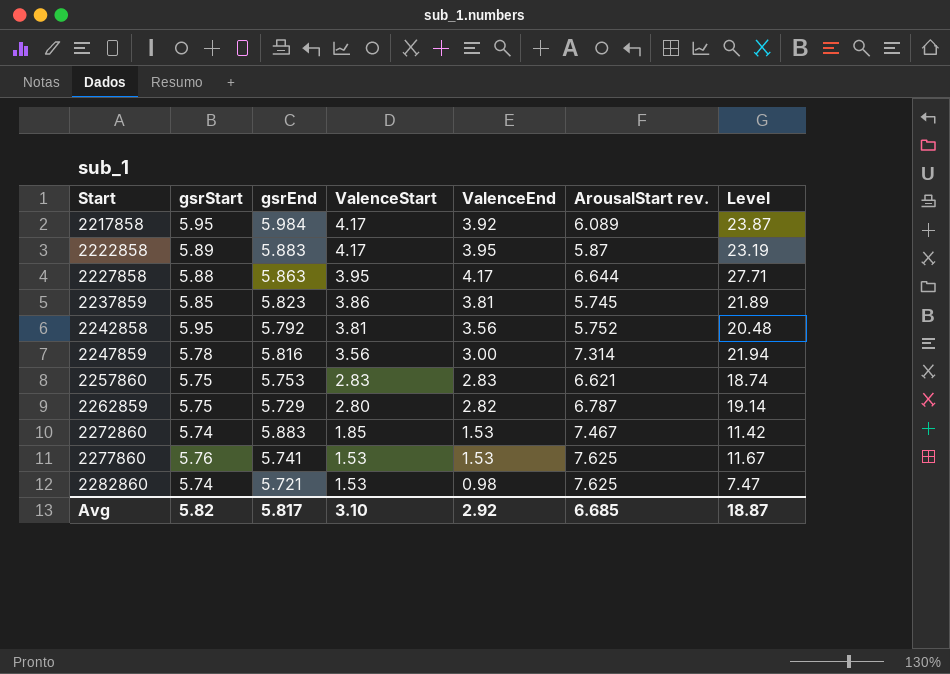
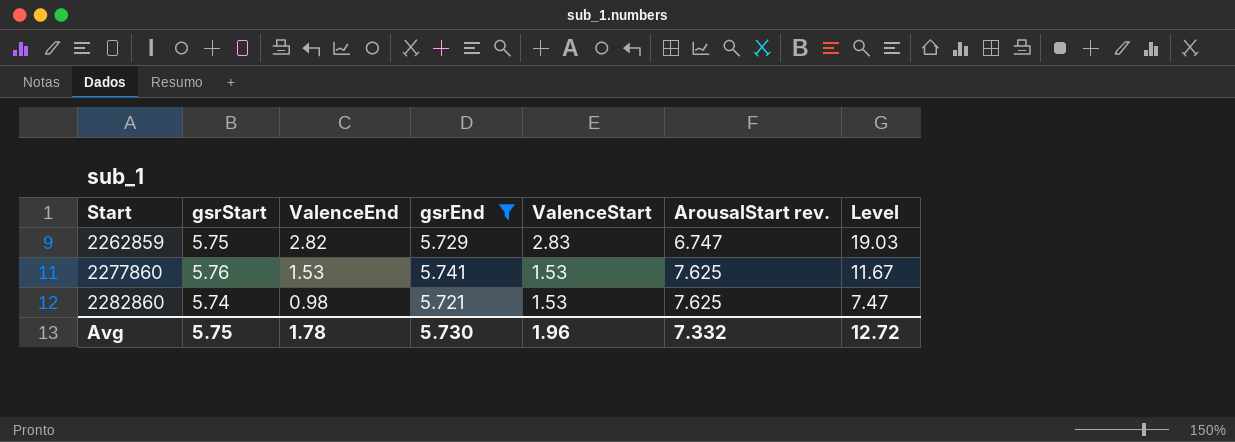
filter: none -> gsrEnd <= 5.741
column ValenceEnd | position: 5 -> 3
2262859 | ValenceStart: 2.80 -> 2.83
2262859 | ArousalStart rev.: 6.787 -> 6.747
2262859 | Level: 19.14 -> 19.03
Avg | gsrStart: 5.82 -> 5.75
Avg | ValenceEnd: 2.92 -> 1.78
Avg | gsrEnd: 5.817 -> 5.730
Avg | ValenceStart: 3.10 -> 1.96
Avg | ArousalStart rev.: 6.685 -> 7.332
Avg | Level: 18.87 -> 12.72

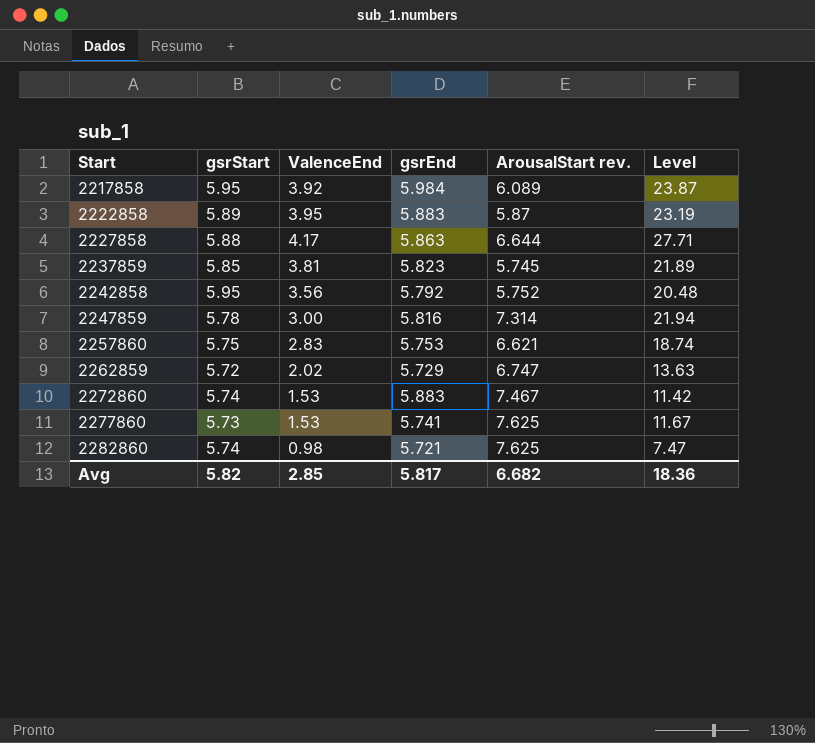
filter: gsrEnd <= 5.741 -> none
column ValenceStart | position: 5 -> none
2262859 | gsrStart: 5.75 -> 5.72
2262859 | ValenceEnd: 2.82 -> 2.02
2262859 | Level: 19.03 -> 13.63
2277860 | gsrStart: 5.76 -> 5.73
Avg | gsrStart: 5.75 -> 5.82
Avg | ValenceEnd: 1.78 -> 2.85
Avg | gsrEnd: 5.730 -> 5.817
Avg | ArousalStart rev.: 7.332 -> 6.682
Avg | Level: 12.72 -> 18.36

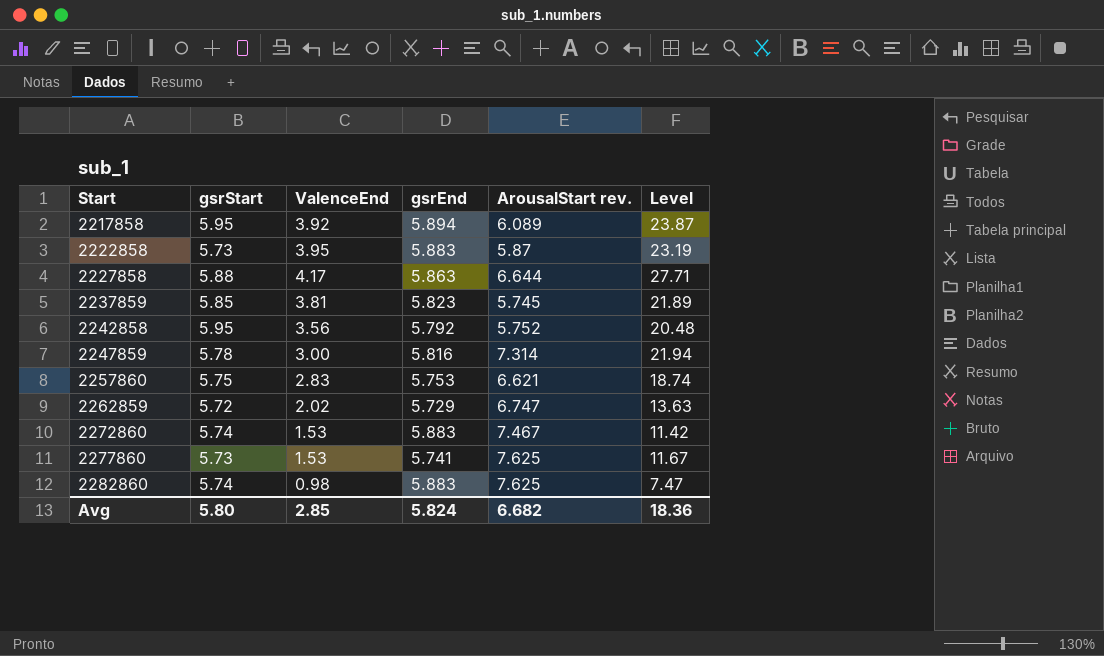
2217858 | gsrEnd: 5.984 -> 5.894
2222858 | gsrStart: 5.89 -> 5.73
2282860 | gsrEnd: 5.721 -> 5.883
Avg | gsrStart: 5.82 -> 5.80
Avg | gsrEnd: 5.817 -> 5.824

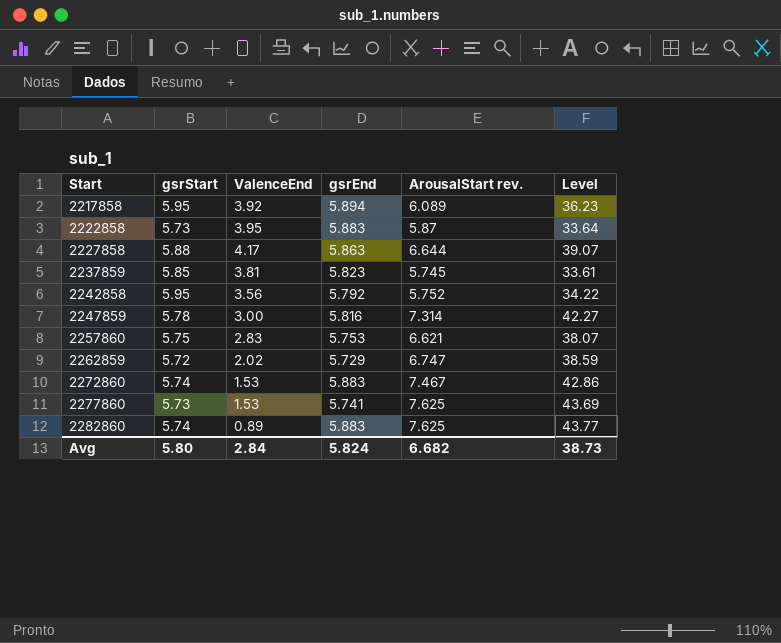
column Level | formula: [ValenceEnd] * [ArousalStart rev.] -> [gsrStart] * [ArousalStart rev.]
2282860 | ValenceEnd: 0.98 -> 0.89
Avg | ValenceEnd: 2.85 -> 2.84
Avg | Level: 18.36 -> 38.73

